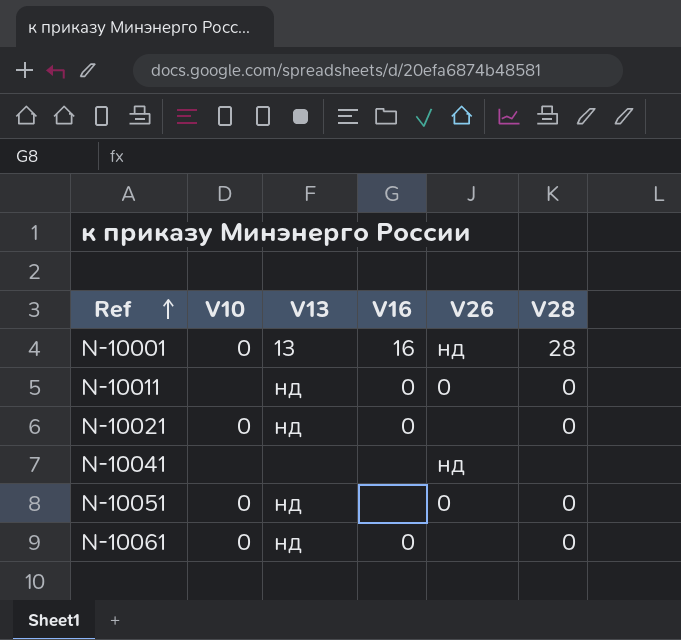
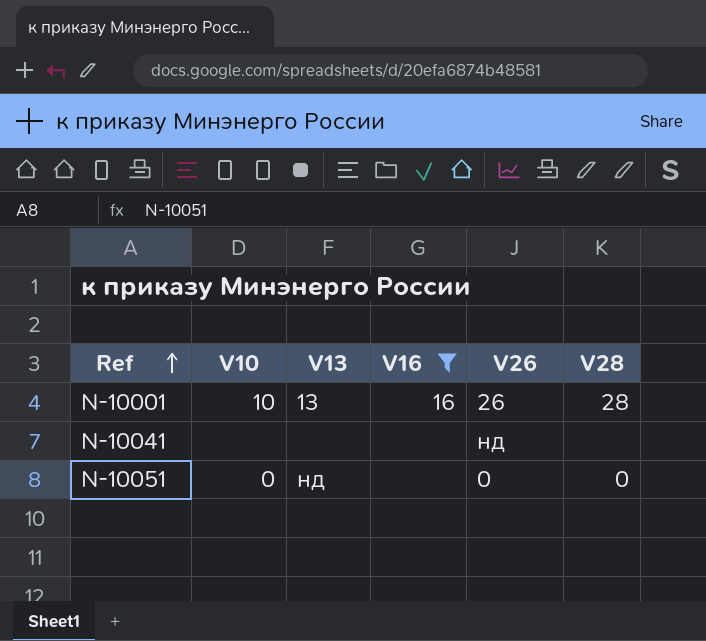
filter: none -> V16 != 0
N-10001 | V10: 0 -> 10
N-10001 | V26: нд -> 26

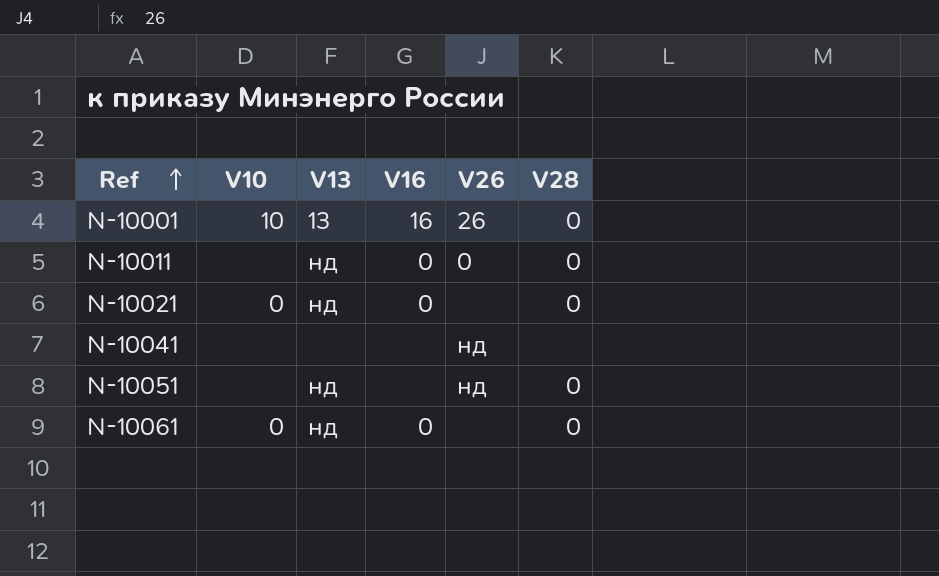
filter: V16 != 0 -> none
N-10001 | V28: 28 -> 0
N-10051 | V10: 0 -> none
N-10051 | V26: 0 -> нд

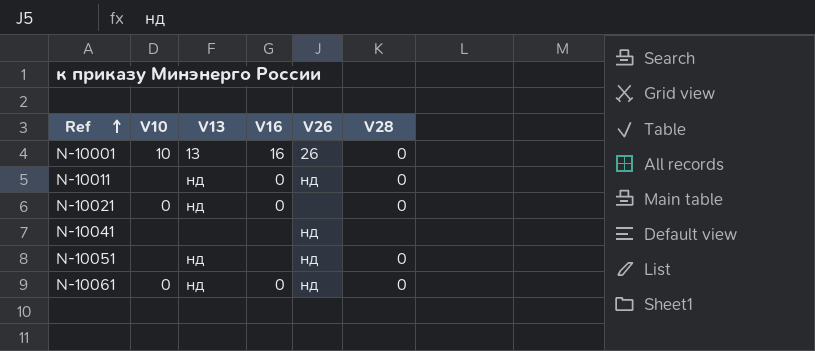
N-10011 | V26: 0 -> нд
N-10061 | V26: none -> нд

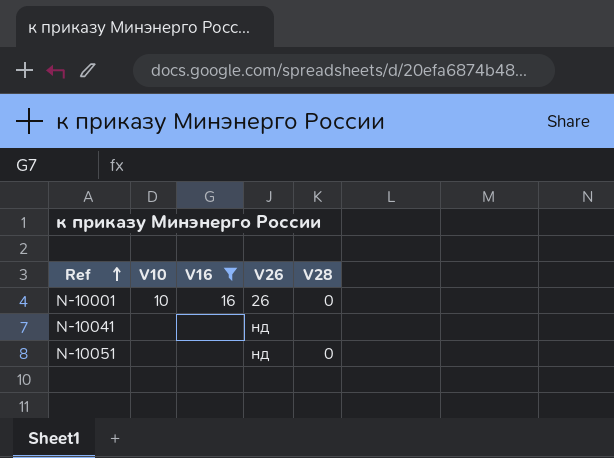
filter: none -> V16 != 0
column V13 | position: 3 -> none

